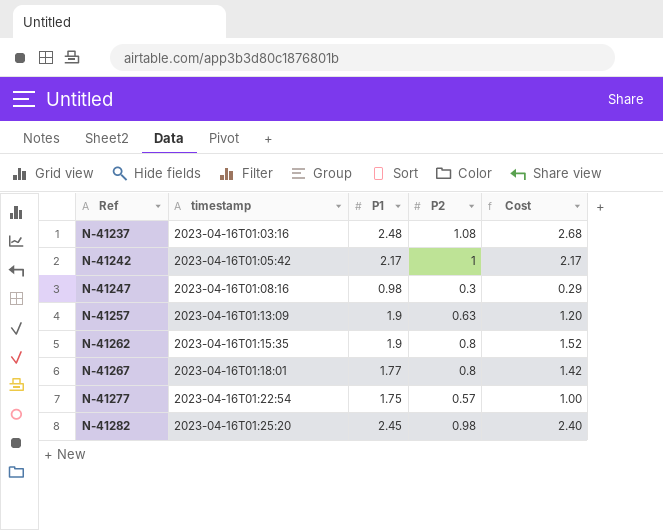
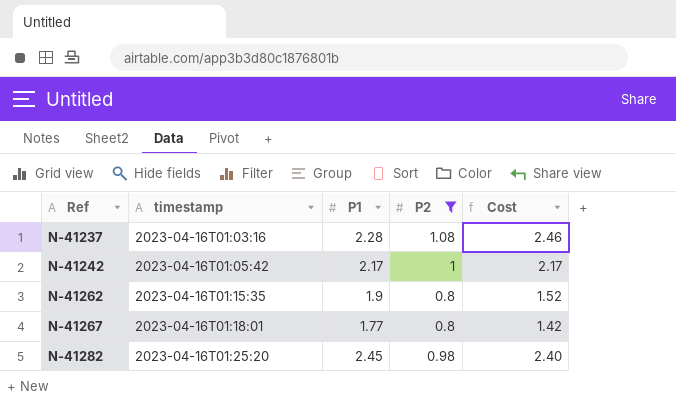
filter: none -> P2 >= 0.8
N-41237 | P1: 2.48 -> 2.28
N-41237 | Cost: 2.68 -> 2.46

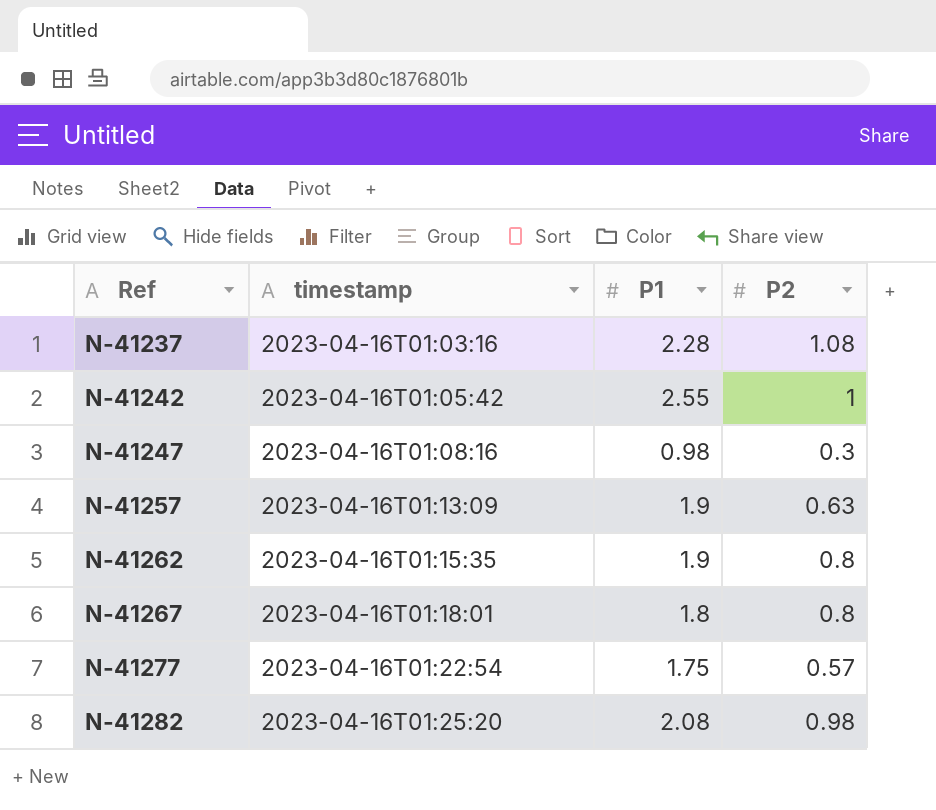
filter: P2 >= 0.8 -> none
column Cost | formula: [P1] * [P2] -> none
N-41242 | P1: 2.17 -> 2.55
N-41267 | P1: 1.77 -> 1.8
N-41282 | P1: 2.45 -> 2.08

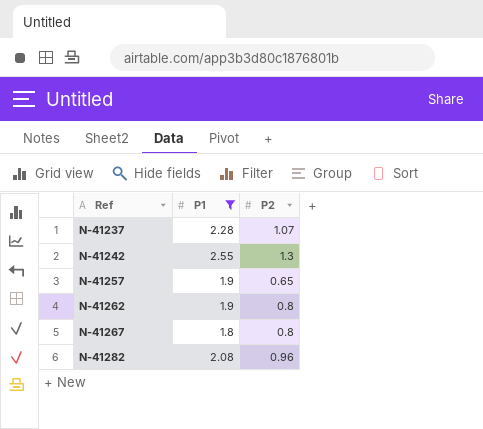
filter: none -> P1 >= 1.8
column timestamp | position: 2 -> none
N-41237 | P2: 1.08 -> 1.07
N-41242 | P2: 1 -> 1.3
N-41257 | P2: 0.63 -> 0.65
N-41282 | P2: 0.98 -> 0.96

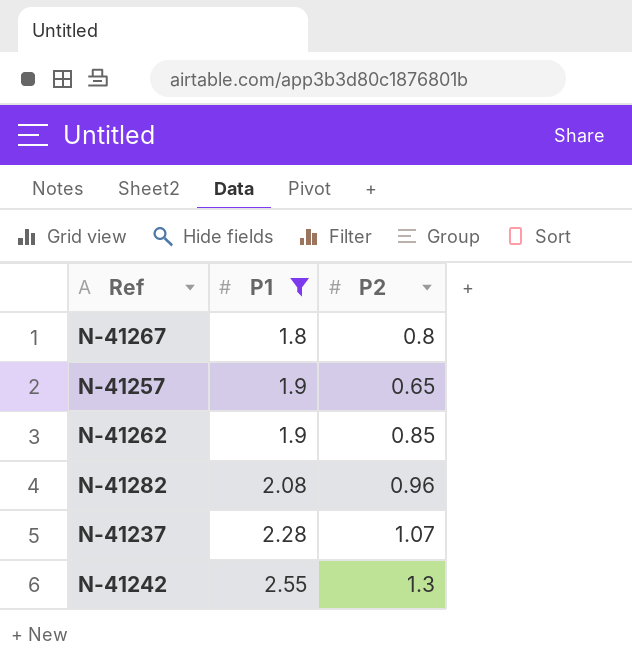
row order: Ref ascending -> P1 ascending
N-41262 | P2: 0.8 -> 0.85

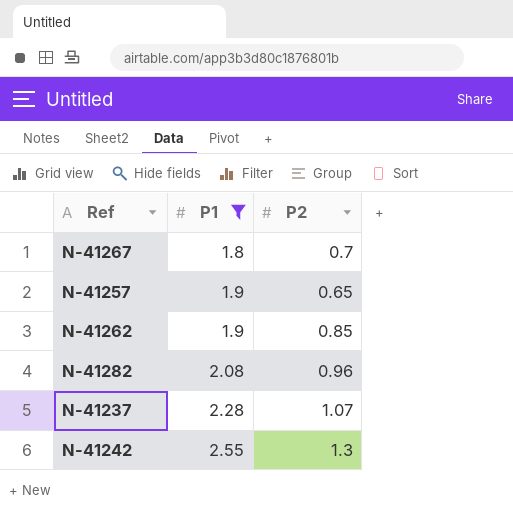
N-41267 | P2: 0.8 -> 0.7

